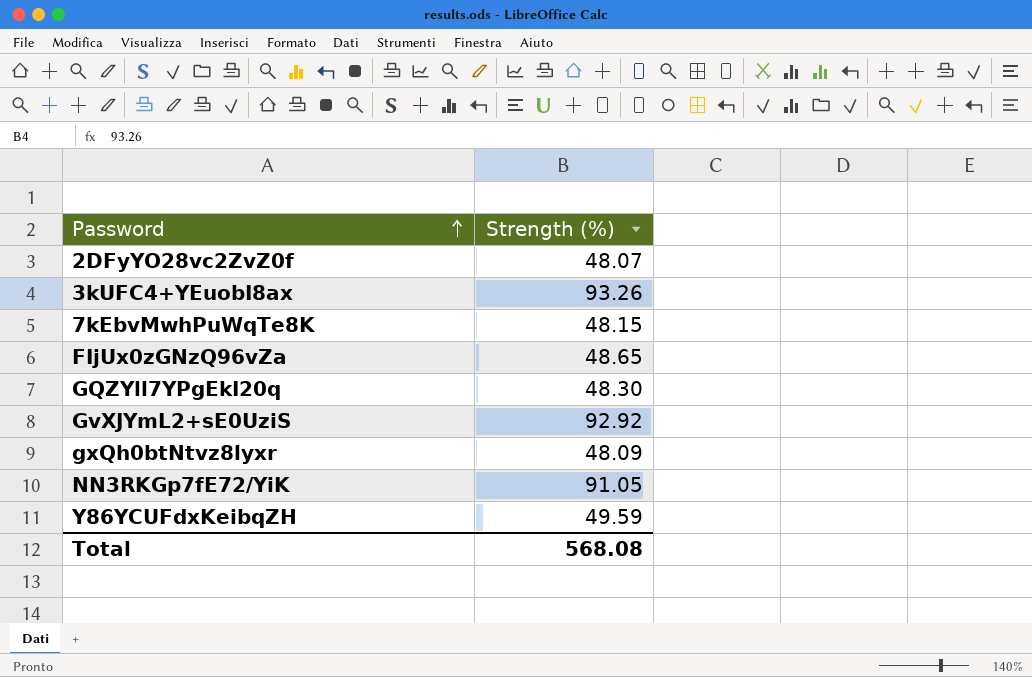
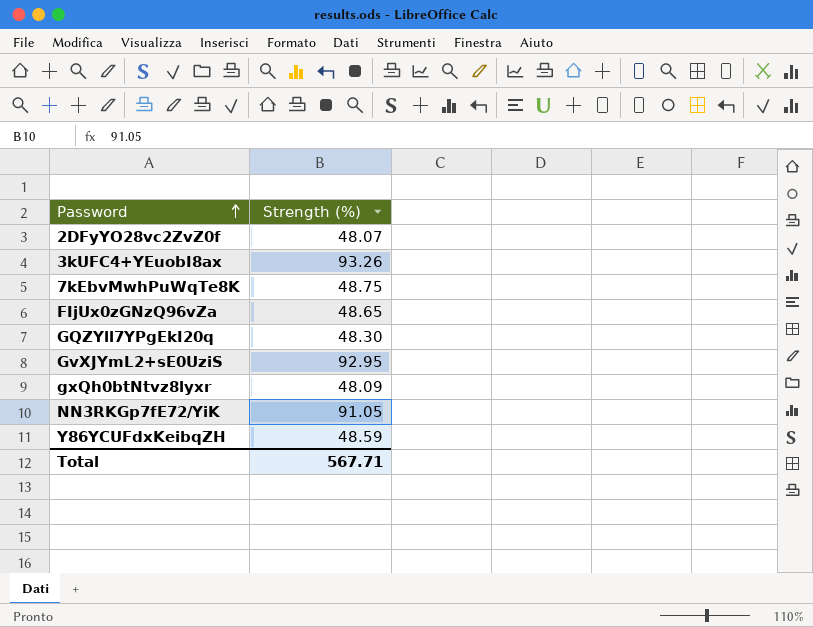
7kEbvMwhPuWqTe8K | Strength (%): 48.15 -> 48.75
GvXJYmL2+sE0UziS | Strength (%): 92.92 -> 92.95
Y86YCUFdxKeibqZH | Strength (%): 49.59 -> 48.59
Total | Strength (%): 568.08 -> 567.71

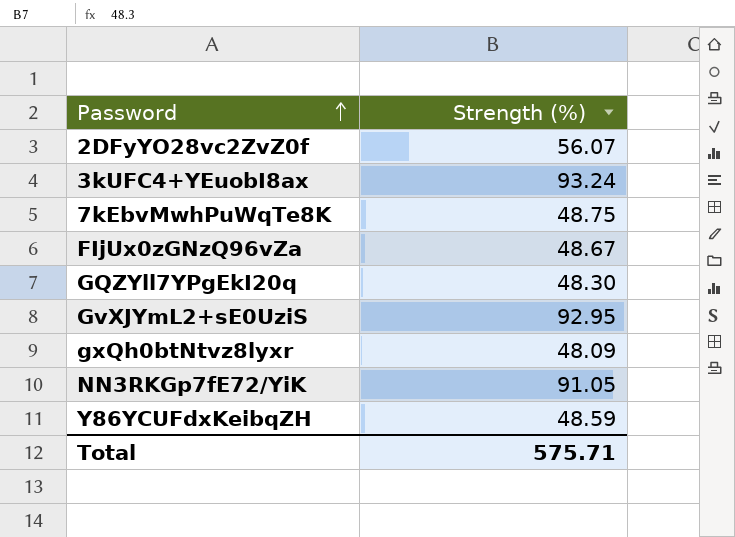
2DFyYO28vc2ZvZ0f | Strength (%): 48.07 -> 56.07
3kUFC4+YEuobI8ax | Strength (%): 93.26 -> 93.24
FIjUx0zGNzQ96vZa | Strength (%): 48.65 -> 48.67
Total | Strength (%): 567.71 -> 575.71

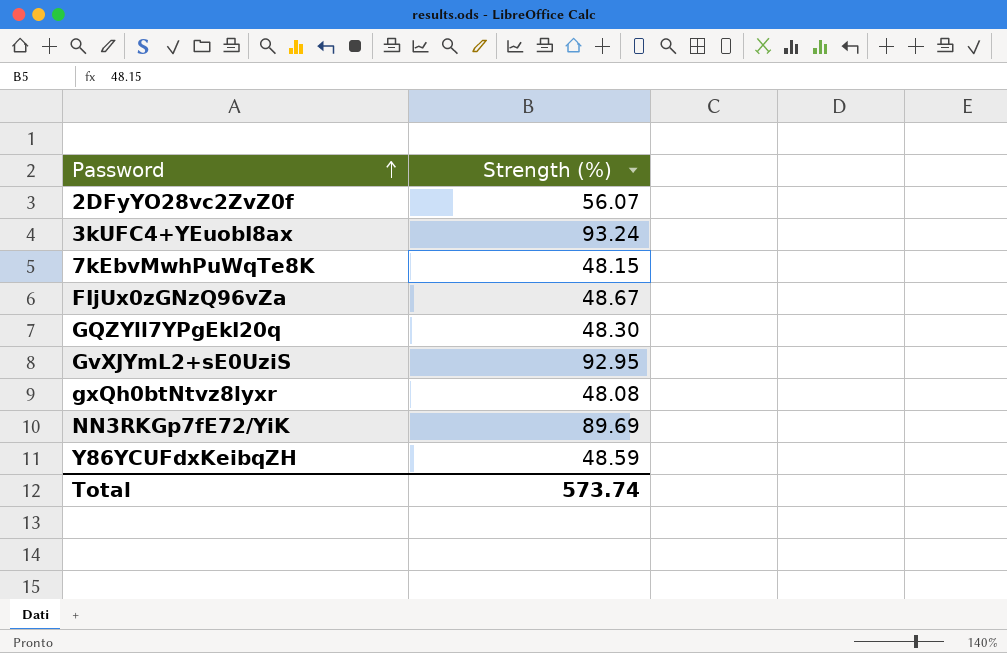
7kEbvMwhPuWqTe8K | Strength (%): 48.75 -> 48.15
gxQh0btNtvz8lyxr | Strength (%): 48.09 -> 48.08
NN3RKGp7fE72/YiK | Strength (%): 91.05 -> 89.69
Total | Strength (%): 575.71 -> 573.74

